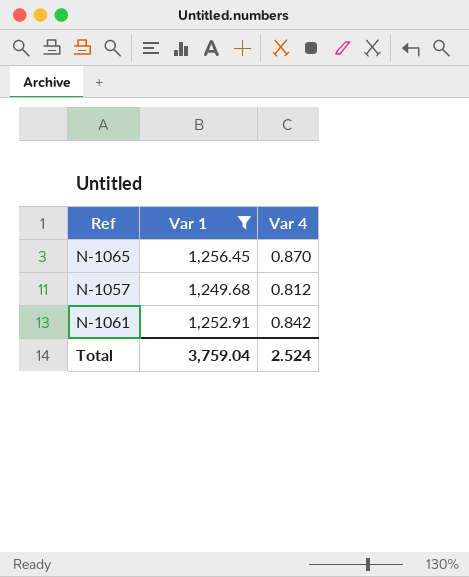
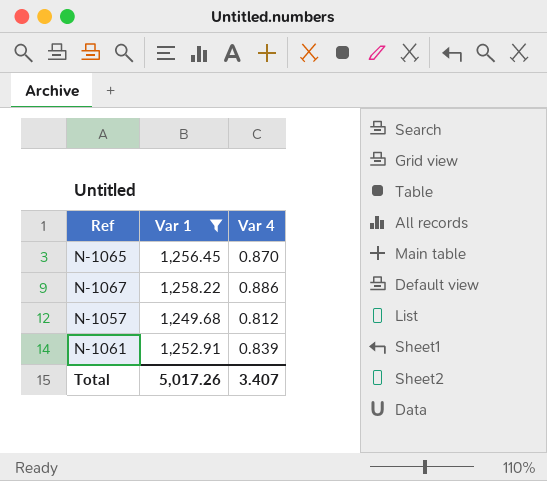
row N-1067: none -> 1,258.22 | 0.886
N-1061 | Var 4: 0.842 -> 0.839
Total | Var 1: 3,759.04 -> 5,017.26
Total | Var 4: 2.524 -> 3.407

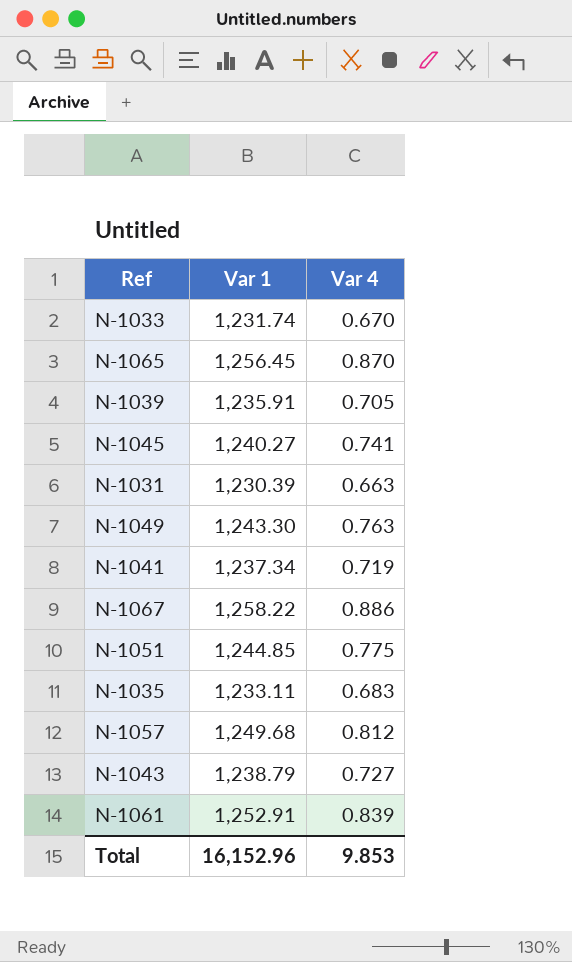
filter: Var 1 >= 1,249.68 -> none
Total | Var 1: 5,017.26 -> 16,152.96
Total | Var 4: 3.407 -> 9.853

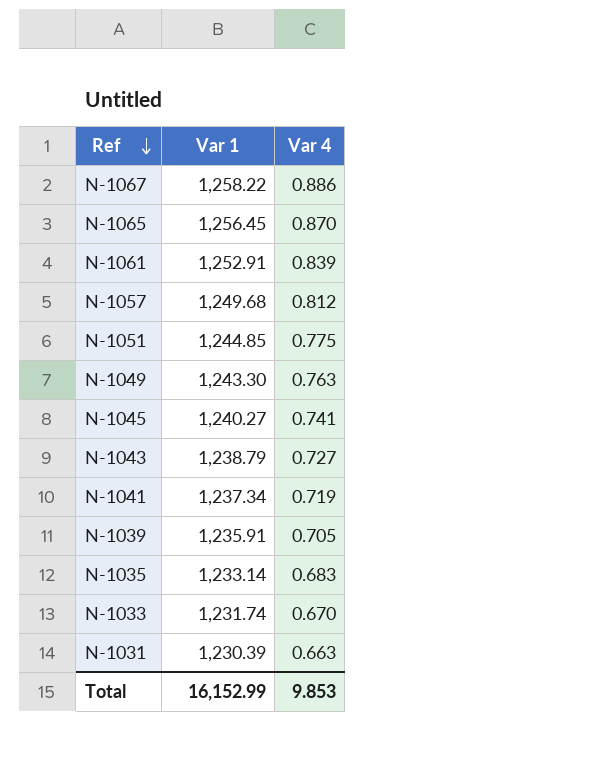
row order: none -> Ref descending
N-1035 | Var 1: 1,233.11 -> 1,233.14
Total | Var 1: 16,152.96 -> 16,152.99

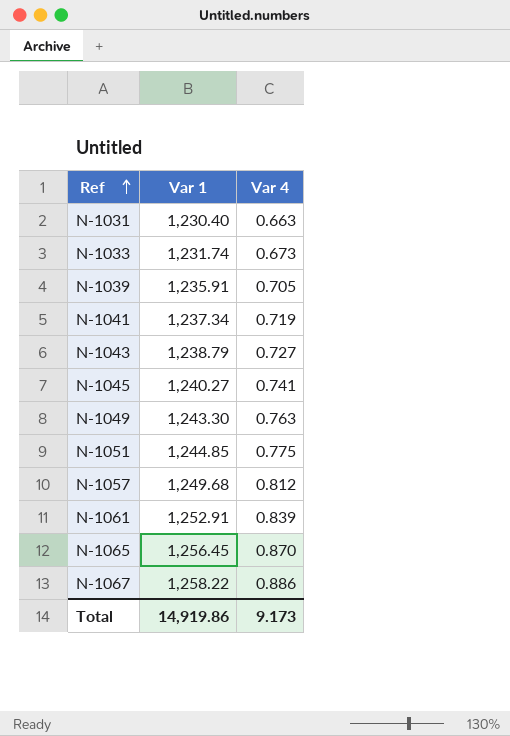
row order: Ref descending -> Ref ascending
row N-1035: 1,233.14 | 0.683 -> none
N-1031 | Var 1: 1,230.39 -> 1,230.40
N-1033 | Var 4: 0.670 -> 0.673
Total | Var 1: 16,152.99 -> 14,919.86
Total | Var 4: 9.853 -> 9.173

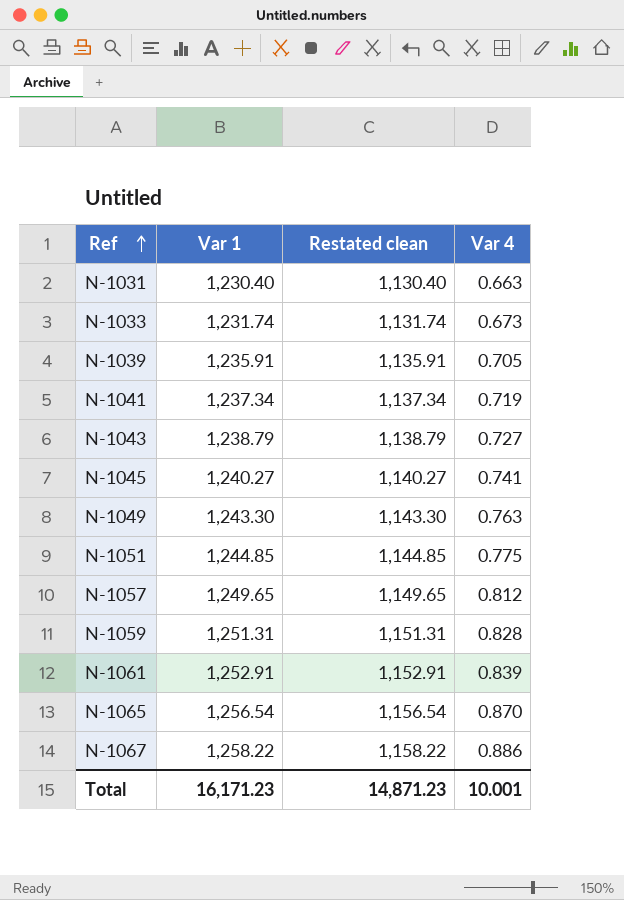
column Restated clean | formula: none -> [Var 1] - 100
N-1057 | Var 1: 1,249.68 -> 1,249.65
row N-1059: none -> 1,251.31 | 1,151.31 | 0.828
N-1065 | Var 1: 1,256.45 -> 1,256.54
Total | Var 1: 14,919.86 -> 16,171.23
Total | Var 4: 9.173 -> 10.001

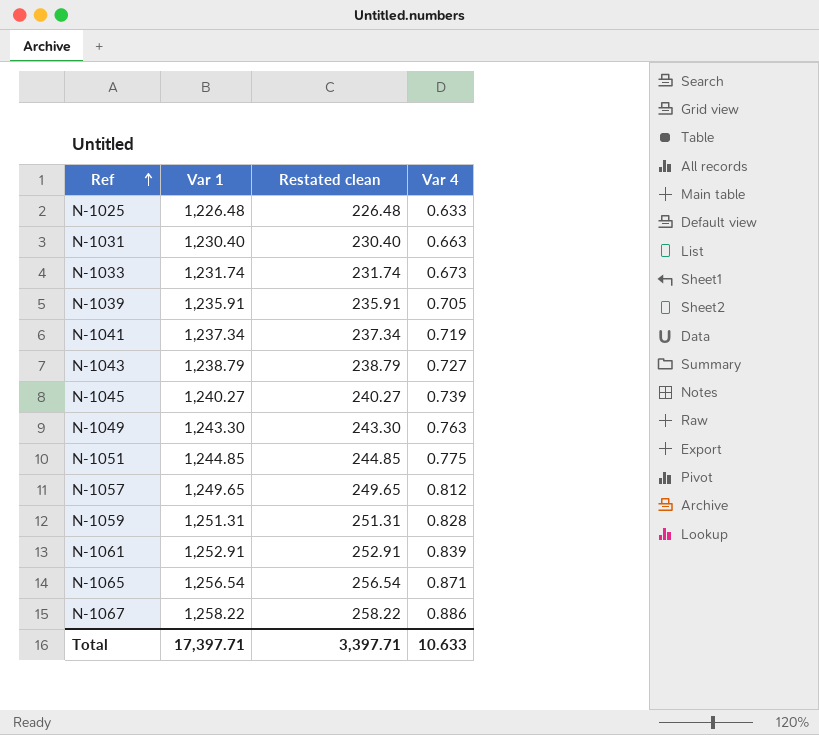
column Restated clean | formula: [Var 1] - 100 -> [Var 1] - 1000
row N-1025: none -> 1,226.48 | 226.48 | 0.633
N-1045 | Var 4: 0.741 -> 0.739
N-1065 | Var 4: 0.870 -> 0.871
Total | Var 1: 16,171.23 -> 17,397.71
Total | Restated clean: 14,871.23 -> 3,397.71
Total | Var 4: 10.001 -> 10.633

